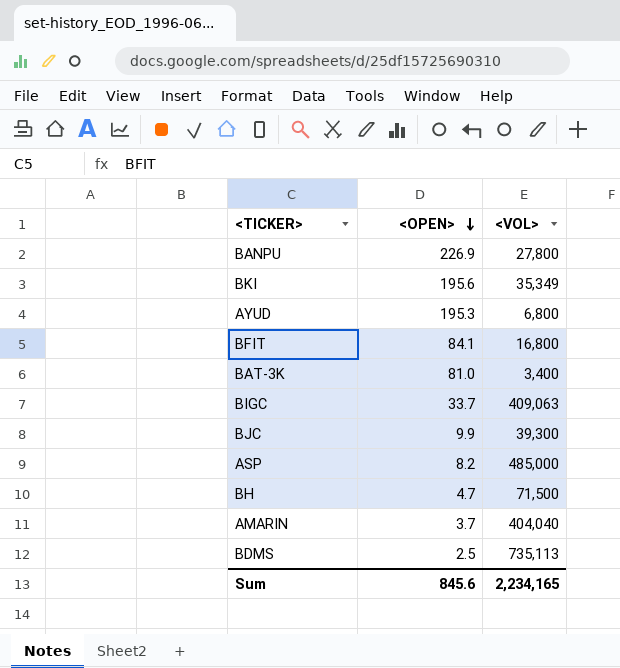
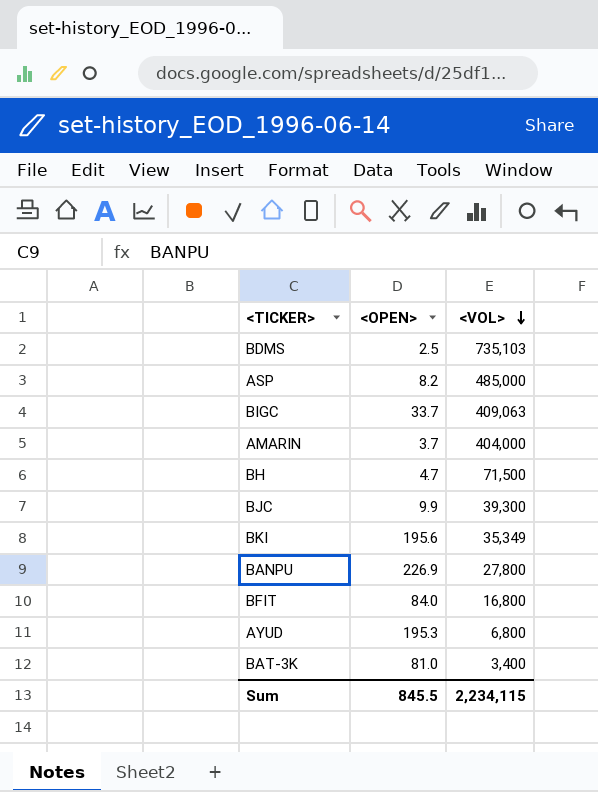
row order: <OPEN> descending -> <VOL> descending
BDMS | <VOL>: 735,113 -> 735,103
AMARIN | <VOL>: 404,040 -> 404,000
BFIT | <OPEN>: 84.1 -> 84.0
Sum | <OPEN>: 845.6 -> 845.5
Sum | <VOL>: 2,234,165 -> 2,234,115

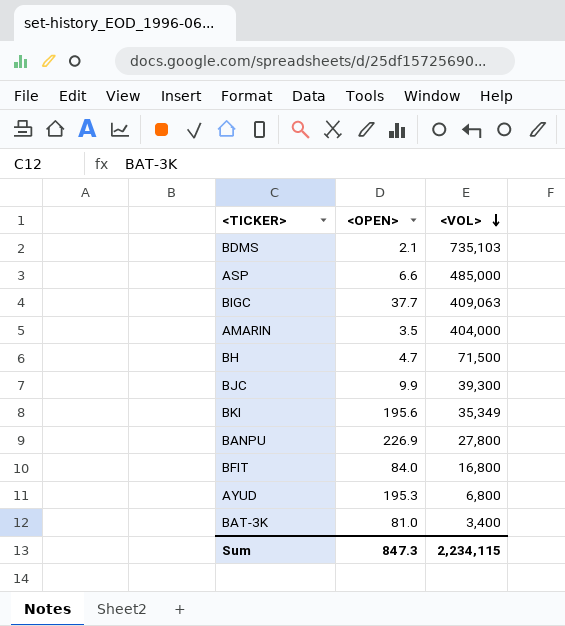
BDMS | <OPEN>: 2.5 -> 2.1
ASP | <OPEN>: 8.2 -> 6.6
BIGC | <OPEN>: 33.7 -> 37.7
AMARIN | <OPEN>: 3.7 -> 3.5
Sum | <OPEN>: 845.5 -> 847.3

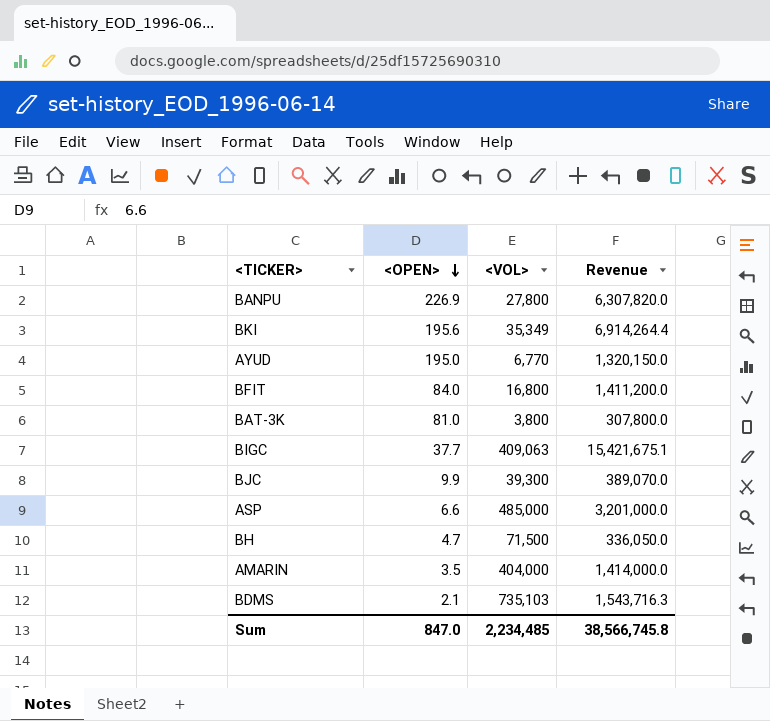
row order: <VOL> descending -> <OPEN> descending
column Revenue | formula: none -> [<OPEN>] * [<VOL>]
AYUD | <OPEN>: 195.3 -> 195.0
AYUD | <VOL>: 6,800 -> 6,770
BAT-3K | <VOL>: 3,400 -> 3,800
Sum | <OPEN>: 847.3 -> 847.0
Sum | <VOL>: 2,234,115 -> 2,234,485

